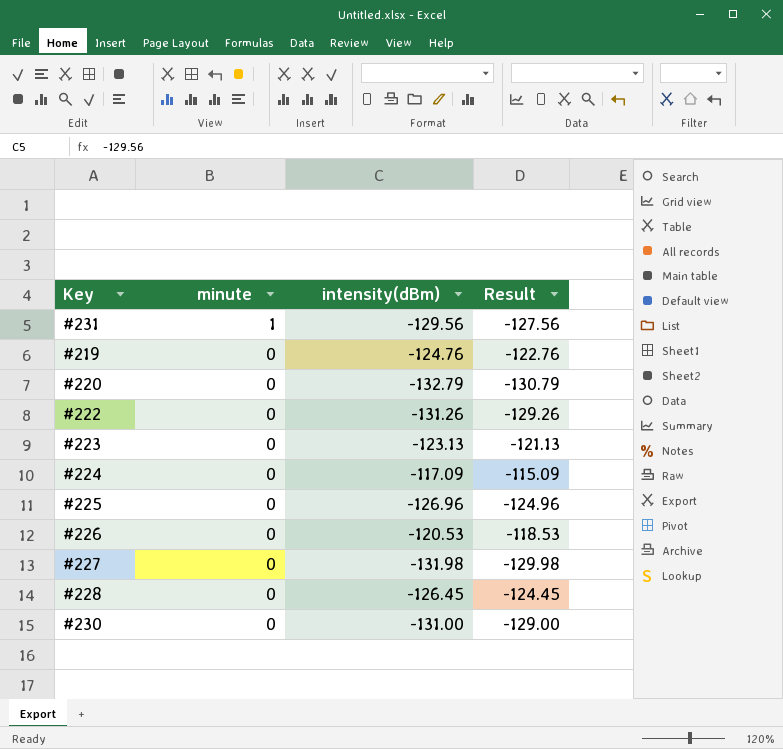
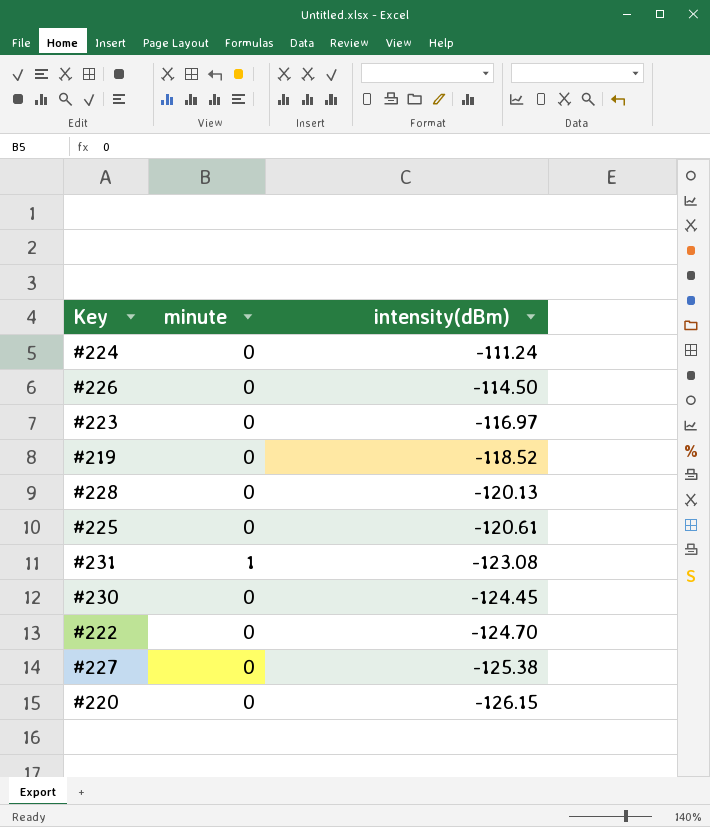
row order: minute descending -> intensity(dBm) descending
column Result | formula: [intensity(dBm)] + 2 -> none
#224 | intensity(dBm): -117.09 -> -111.24
#226 | intensity(dBm): -120.53 -> -114.50
#223 | intensity(dBm): -123.13 -> -116.97
#219 | intensity(dBm): -124.76 -> -118.52
#228 | intensity(dBm): -126.45 -> -120.13
#225 | intensity(dBm): -126.96 -> -120.61
#231 | intensity(dBm): -129.56 -> -123.08
#230 | intensity(dBm): -131.00 -> -124.45
#222 | intensity(dBm): -131.26 -> -124.70
#227 | intensity(dBm): -131.98 -> -125.38
#220 | intensity(dBm): -132.79 -> -126.15

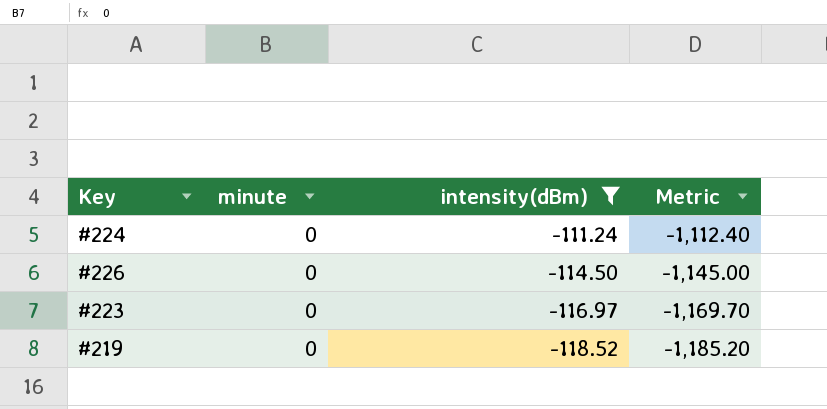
filter: none -> intensity(dBm) >= -118.52
column Metric | formula: none -> [intensity(dBm)] * 10

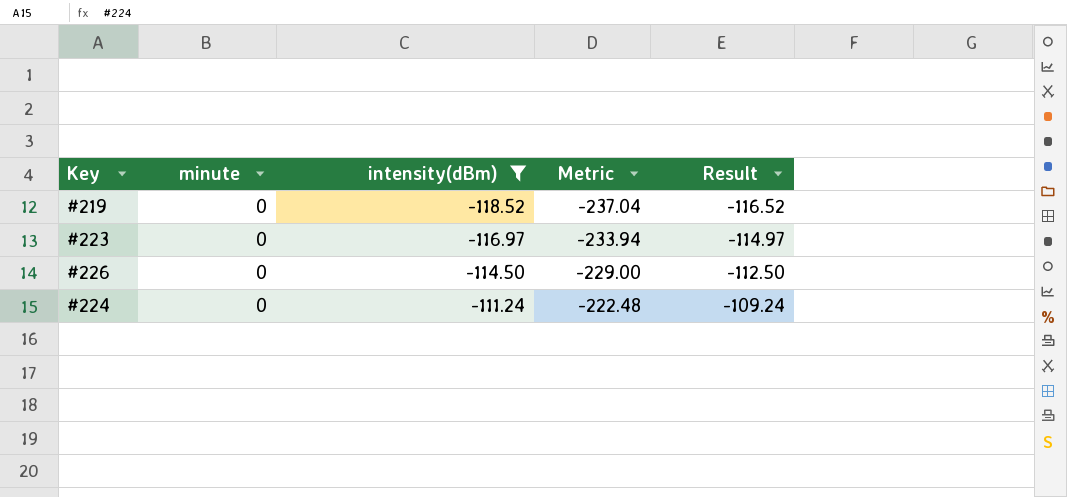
row order: intensity(dBm) descending -> intensity(dBm) ascending
column Metric | formula: [intensity(dBm)] * 10 -> [intensity(dBm)] * 2
column Result | formula: none -> [intensity(dBm)] + 2

